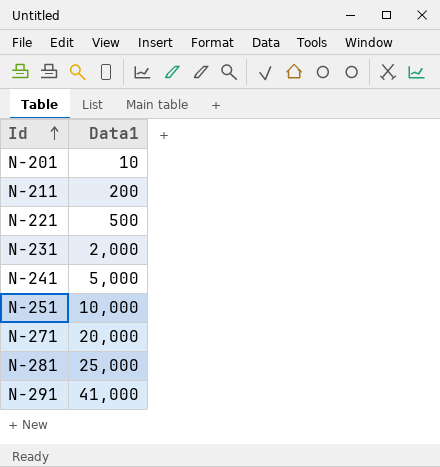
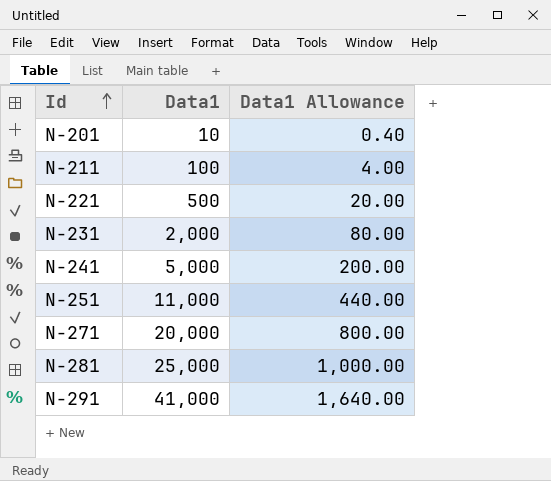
column Data1 Allowance | formula: none -> [Data1] * 0.04
N-211 | Data1: 200 -> 100
N-251 | Data1: 10,000 -> 11,000

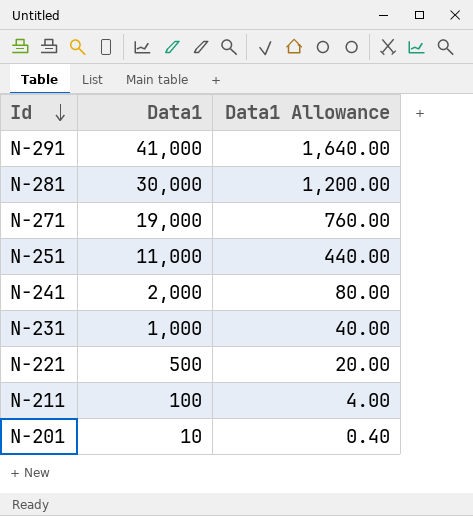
row order: Id ascending -> Id descending
N-281 | Data1: 25,000 -> 30,000
N-281 | Data1 Allowance: 1,000.00 -> 1,200.00
N-271 | Data1: 20,000 -> 19,000
N-271 | Data1 Allowance: 800.00 -> 760.00
N-241 | Data1: 5,000 -> 2,000
N-241 | Data1 Allowance: 200.00 -> 80.00
N-231 | Data1: 2,000 -> 1,000
N-231 | Data1 Allowance: 80.00 -> 40.00

